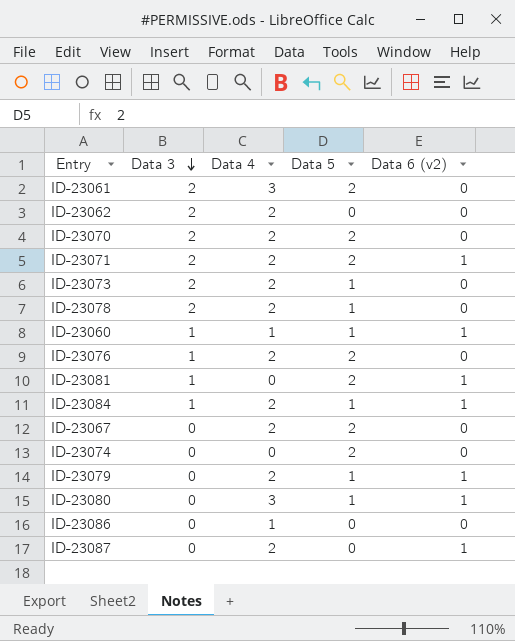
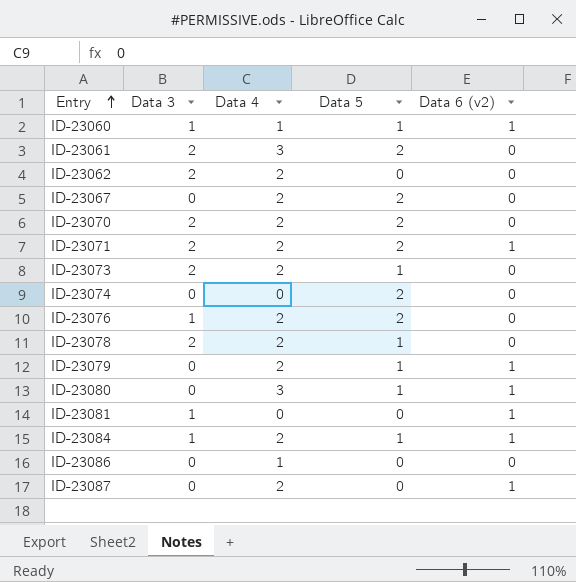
row order: Data 3 descending -> Entry ascending
ID-23081 | Data 5: 2 -> 0

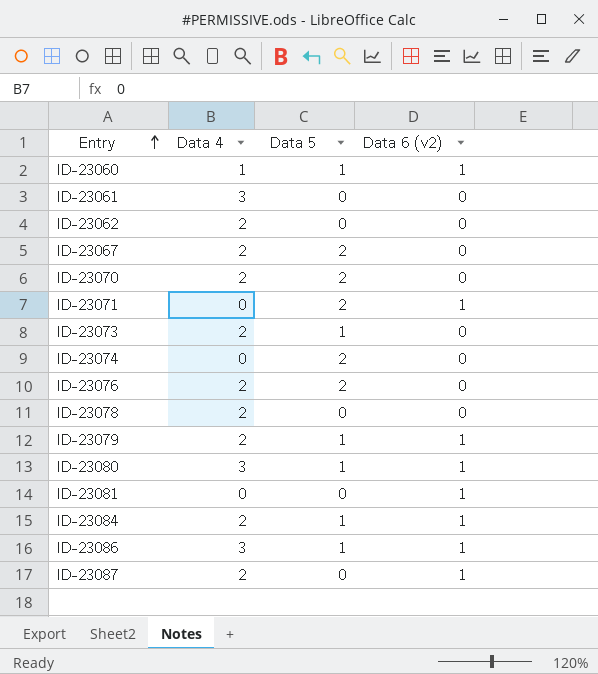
column Data 3 | position: 2 -> none
ID-23061 | Data 5: 2 -> 0
ID-23071 | Data 4: 2 -> 0
ID-23078 | Data 5: 1 -> 0
ID-23086 | Data 4: 1 -> 3
ID-23086 | Data 5: 0 -> 1
ID-23086 | Data 6 (v2): 0 -> 1

